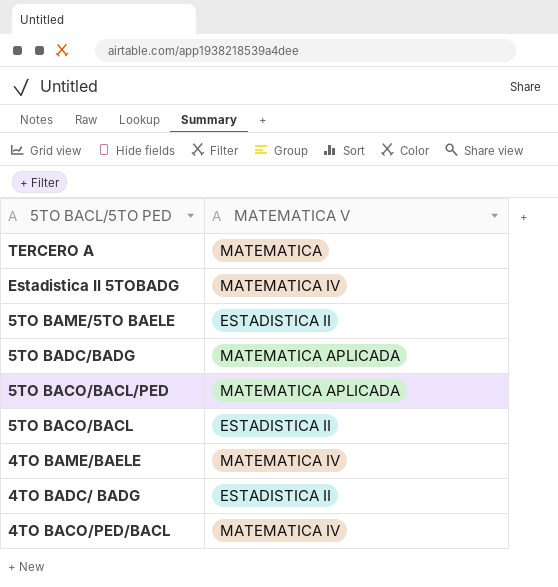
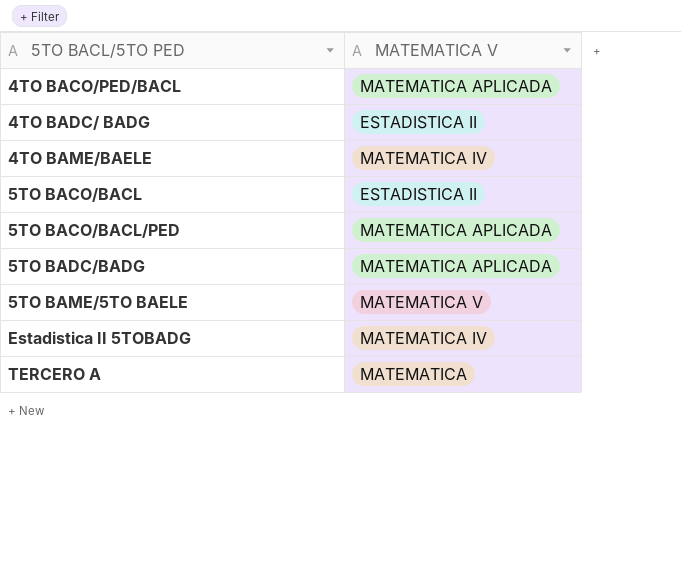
row order: 5TO BACL/5TO PED descending -> 5TO BACL/5TO PED ascending
4TO BACO/PED/BACL | MATEMATICA V: MATEMATICA IV -> MATEMATICA APLICADA
5TO BAME/5TO BAELE | MATEMATICA V: ESTADISTICA II -> MATEMATICA V

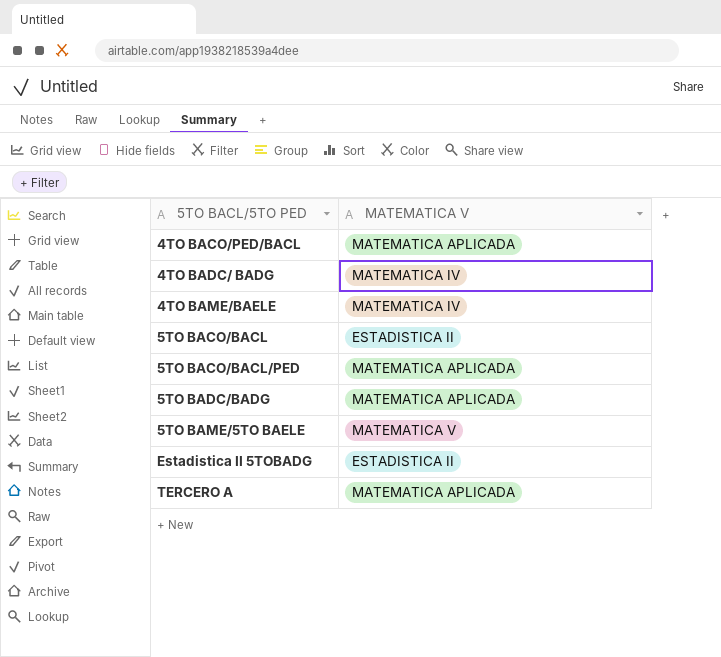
4TO BADC/ BADG | MATEMATICA V: ESTADISTICA II -> MATEMATICA IV
Estadistica II 5TOBADG | MATEMATICA V: MATEMATICA IV -> ESTADISTICA II
TERCERO A | MATEMATICA V: MATEMATICA -> MATEMATICA APLICADA

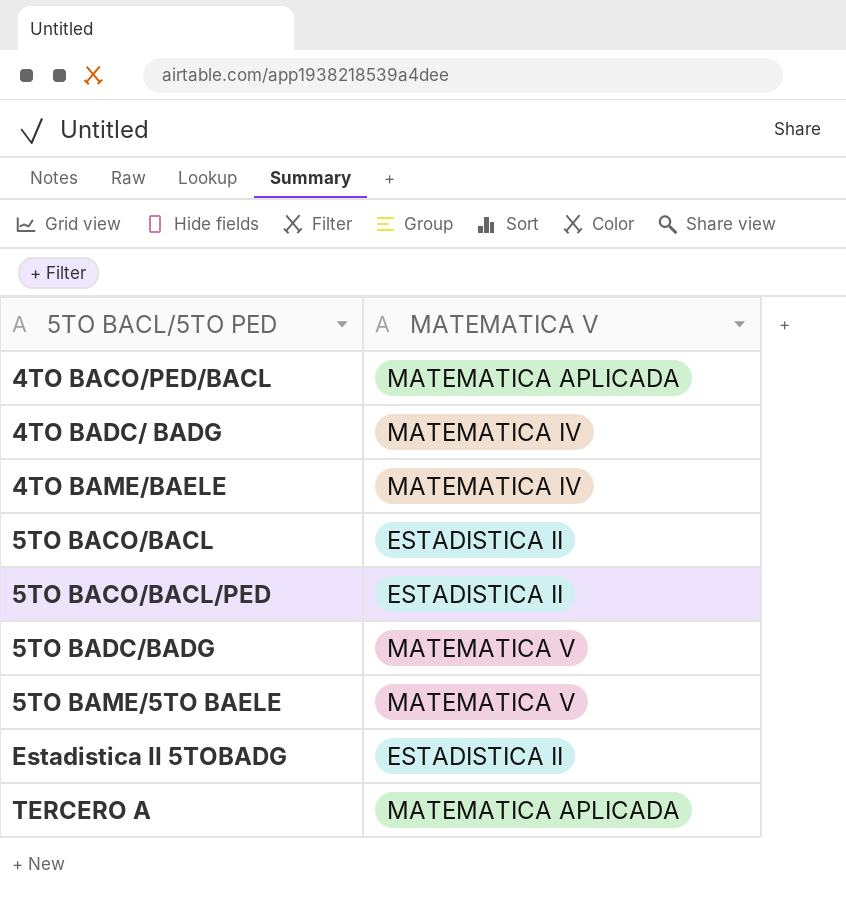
5TO BACO/BACL/PED | MATEMATICA V: MATEMATICA APLICADA -> ESTADISTICA II
5TO BADC/BADG | MATEMATICA V: MATEMATICA APLICADA -> MATEMATICA V

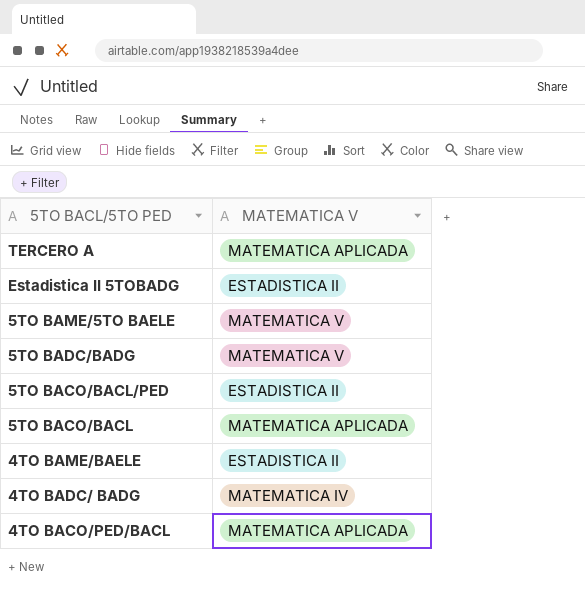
row order: 5TO BACL/5TO PED ascending -> 5TO BACL/5TO PED descending
5TO BACO/BACL | MATEMATICA V: ESTADISTICA II -> MATEMATICA APLICADA
4TO BAME/BAELE | MATEMATICA V: MATEMATICA IV -> ESTADISTICA II

